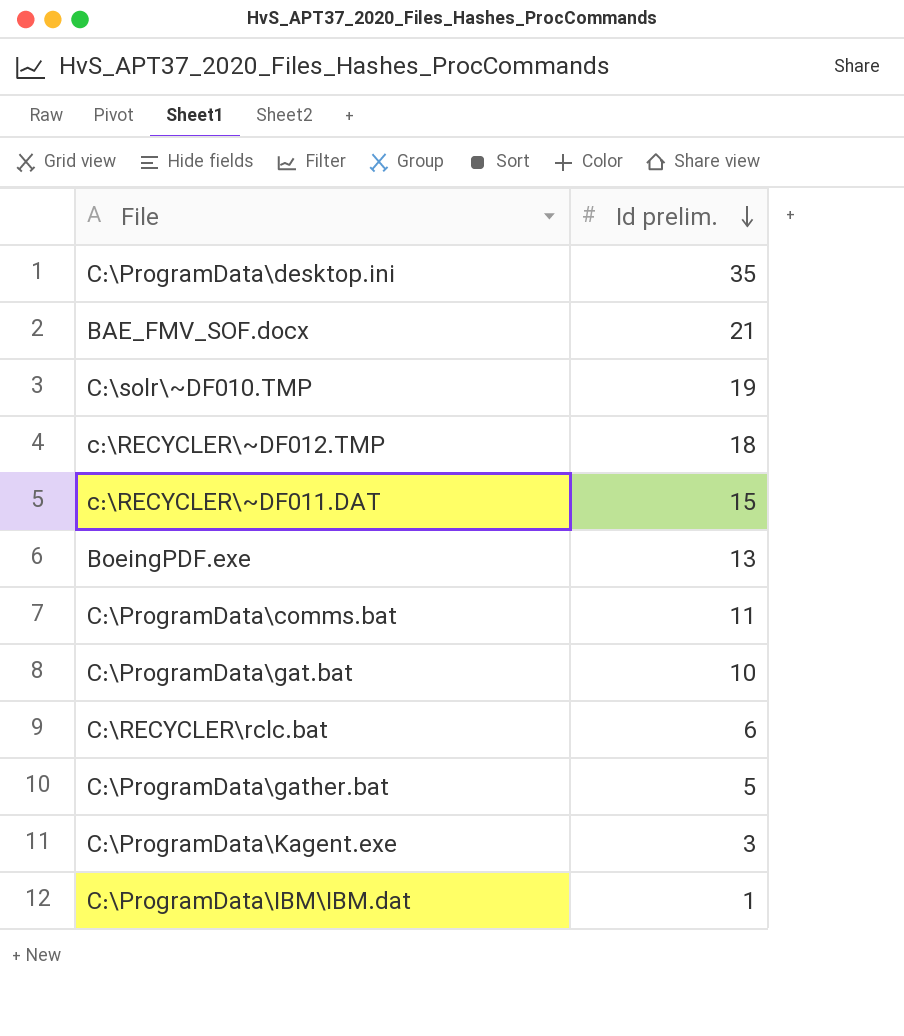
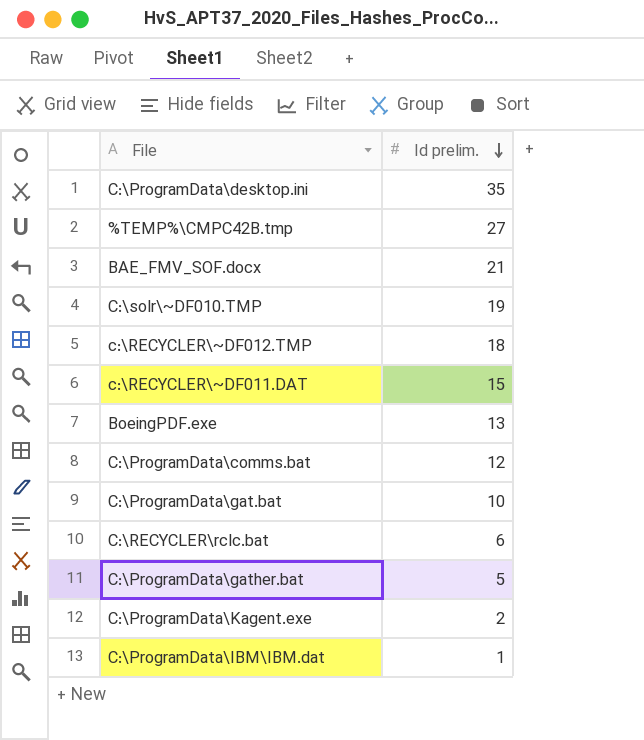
row %TEMP%\CMPC42B.tmp: none -> 27
C:\ProgramData\comms.bat | Id prelim.: 11 -> 12
C:\ProgramData\Kagent.exe | Id prelim.: 3 -> 2

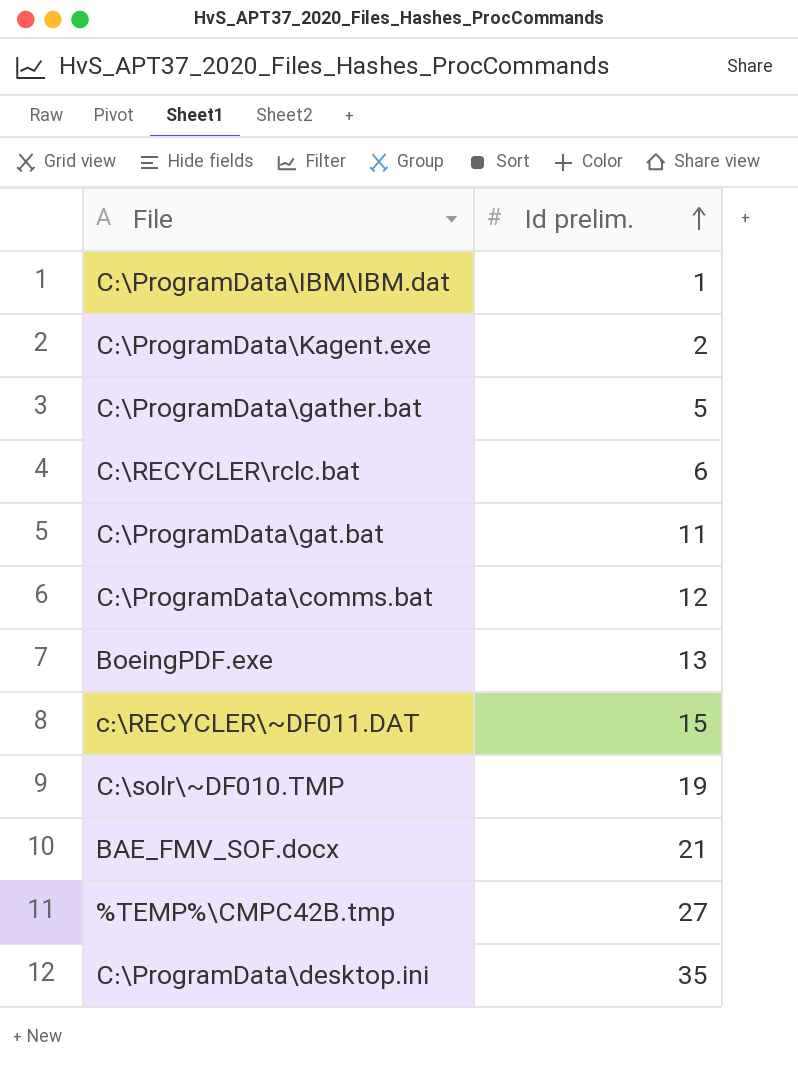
row order: Id prelim. descending -> Id prelim. ascending
row c:\RECYCLER\~DF012.TMP: 18 -> none
C:\ProgramData\gat.bat | Id prelim.: 10 -> 11

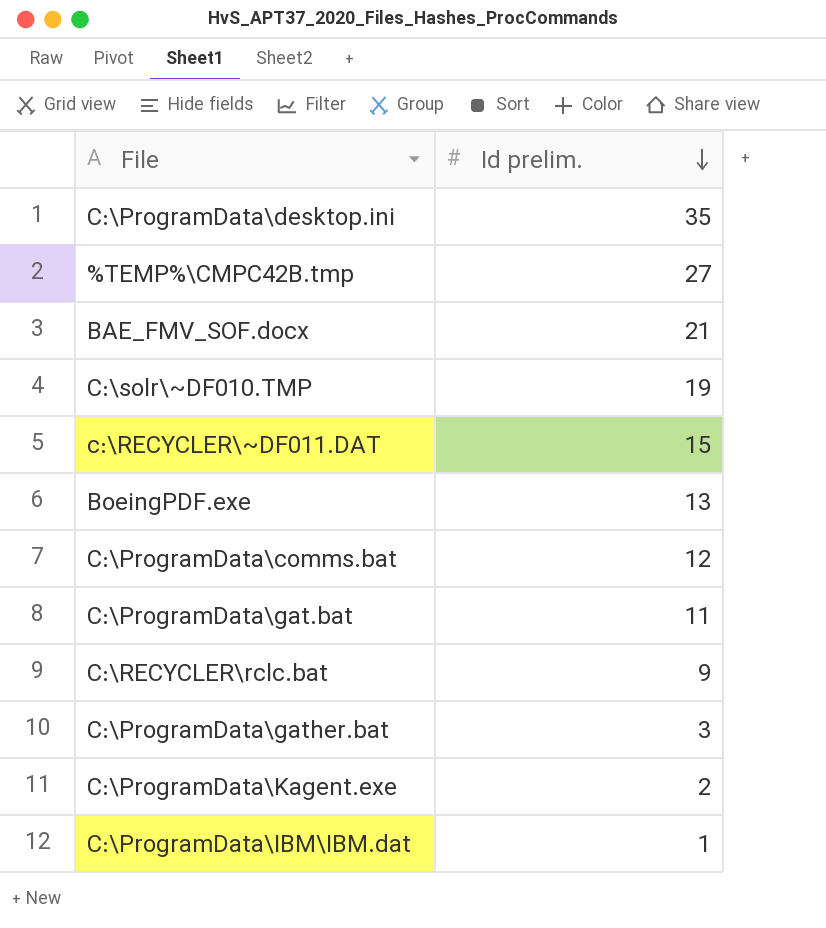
row order: Id prelim. ascending -> Id prelim. descending
C:\RECYCLER\rclc.bat | Id prelim.: 6 -> 9
C:\ProgramData\gather.bat | Id prelim.: 5 -> 3

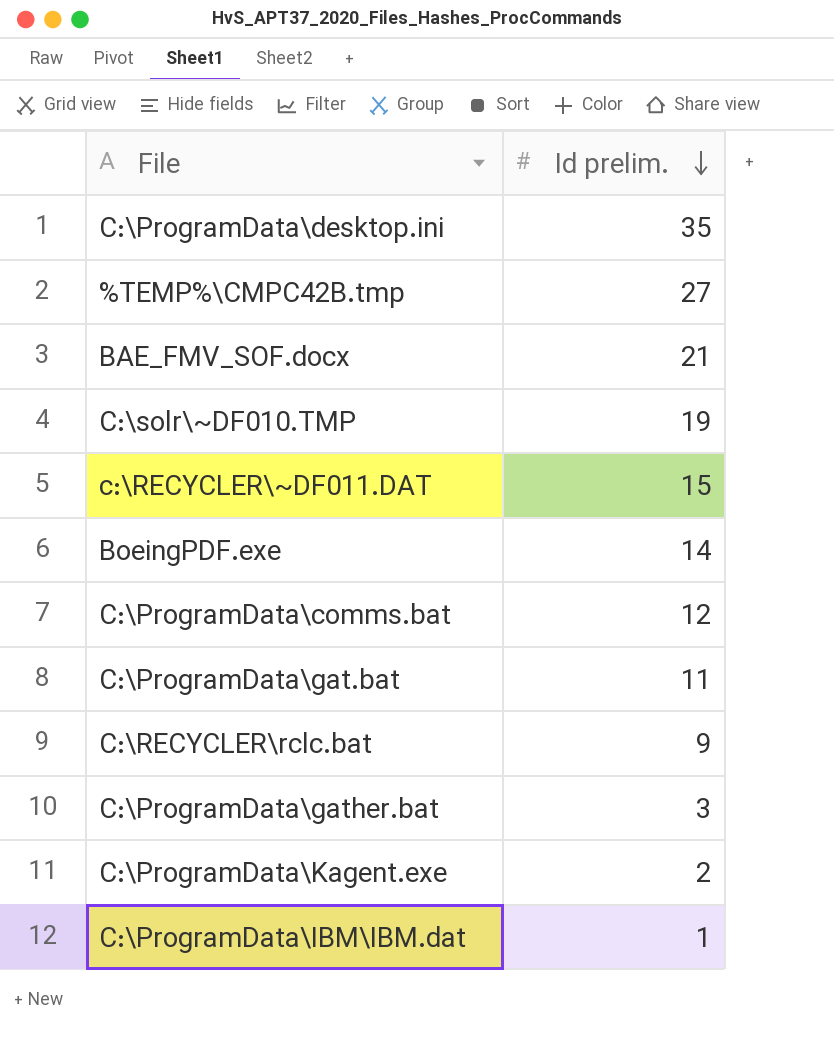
BoeingPDF.exe | Id prelim.: 13 -> 14

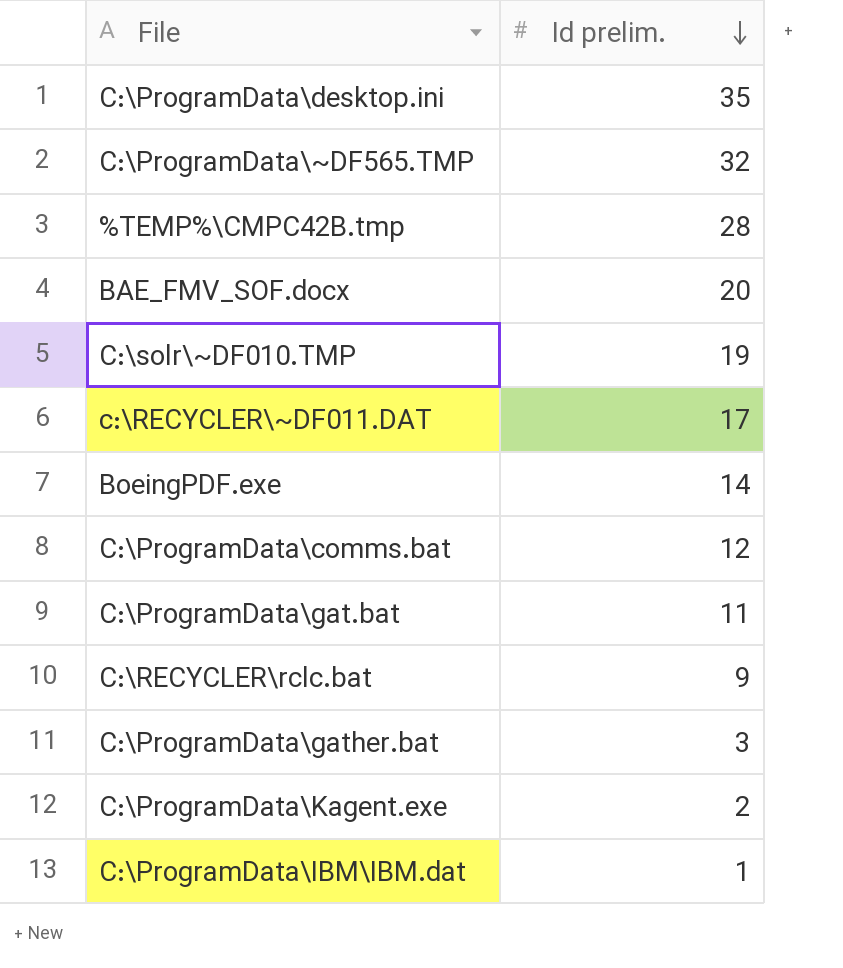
row C:\ProgramData\~DF565.TMP: none -> 32
%TEMP%\CMPC42B.tmp | Id prelim.: 27 -> 28
BAE_FMV_SOF.docx | Id prelim.: 21 -> 20
c:\RECYCLER\~DF011.DAT | Id prelim.: 15 -> 17

